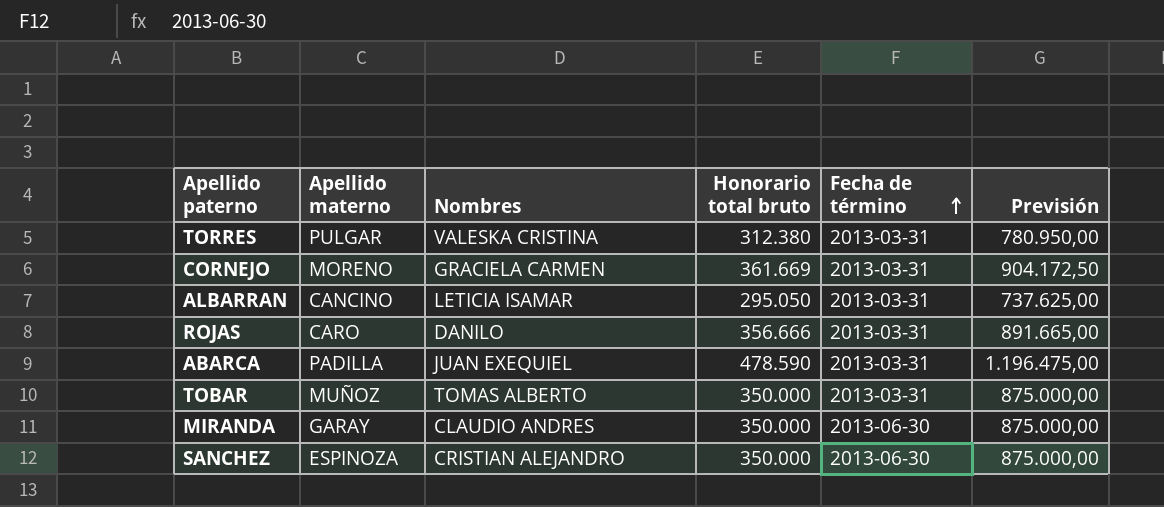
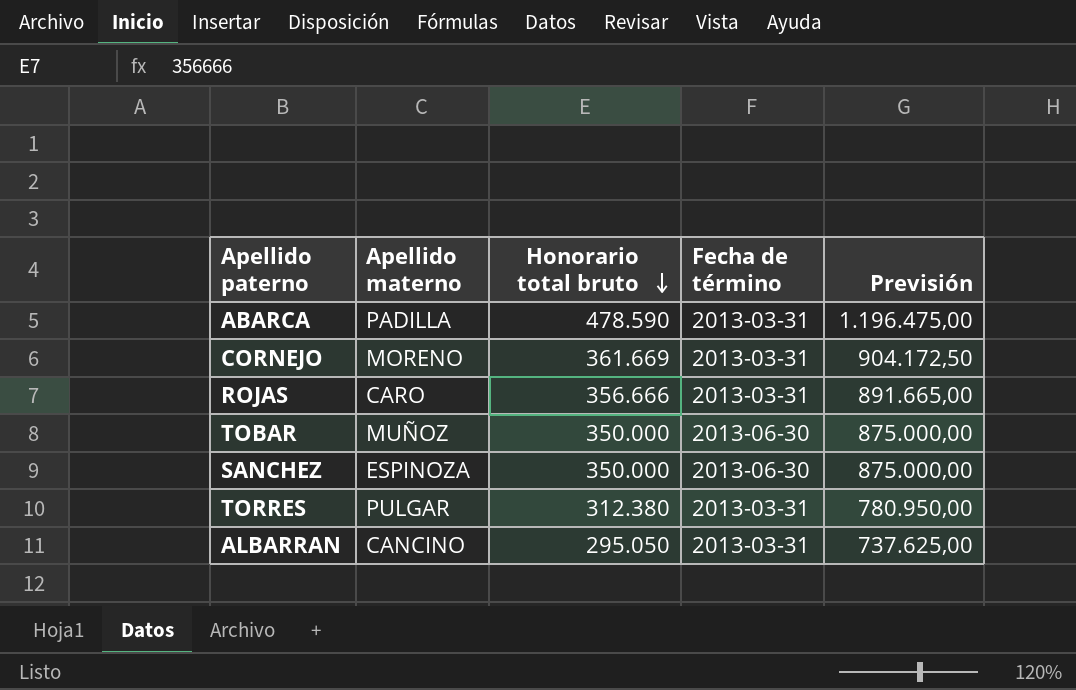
row order: Fecha de término ascending -> Honorario total bruto descending
column Nombres | position: 3 -> none
row MIRANDA: GARAY | CLAUDIO ANDRES | 350.000 | 2013-06-30 | 875.000,00 -> none
TOBAR | Fecha de término: 2013-03-31 -> 2013-06-30

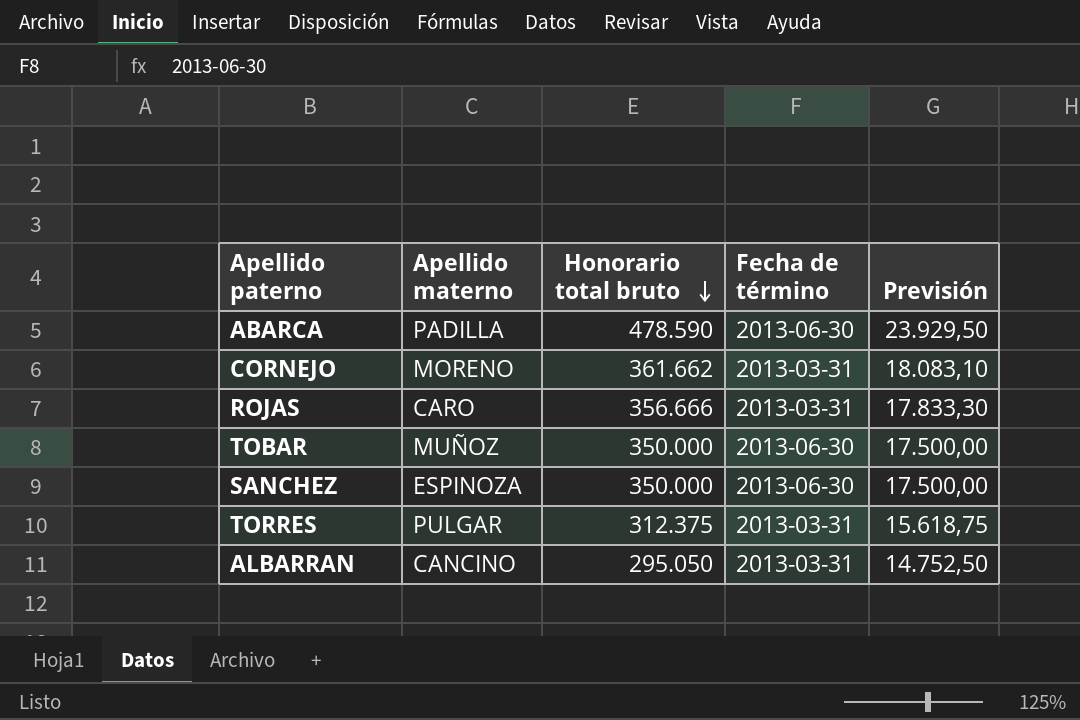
column Previsión | formula: [Honorario total bruto] * 2,5 -> [Honorario total bruto] * 0,05
ABARCA | Fecha de término: 2013-03-31 -> 2013-06-30
CORNEJO | Honorario total bruto: 361.669 -> 361.662
TORRES | Honorario total bruto: 312.380 -> 312.375

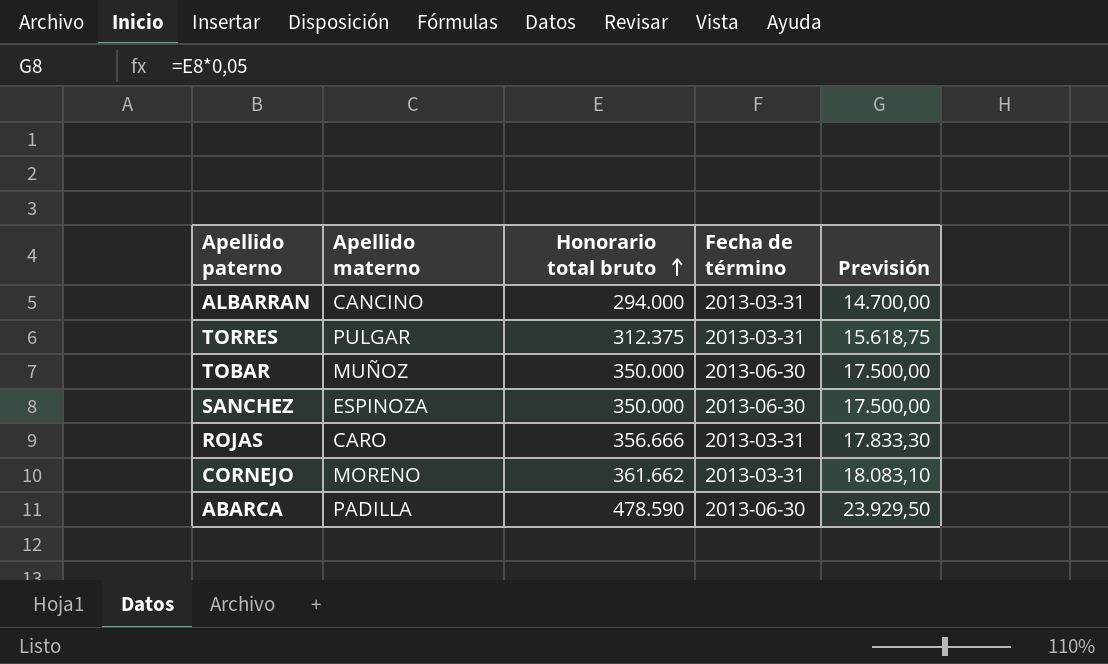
row order: Honorario total bruto descending -> Honorario total bruto ascending
ALBARRAN | Honorario total bruto: 295.050 -> 294.000
ALBARRAN | Previsión: 14.752,50 -> 14.700,00

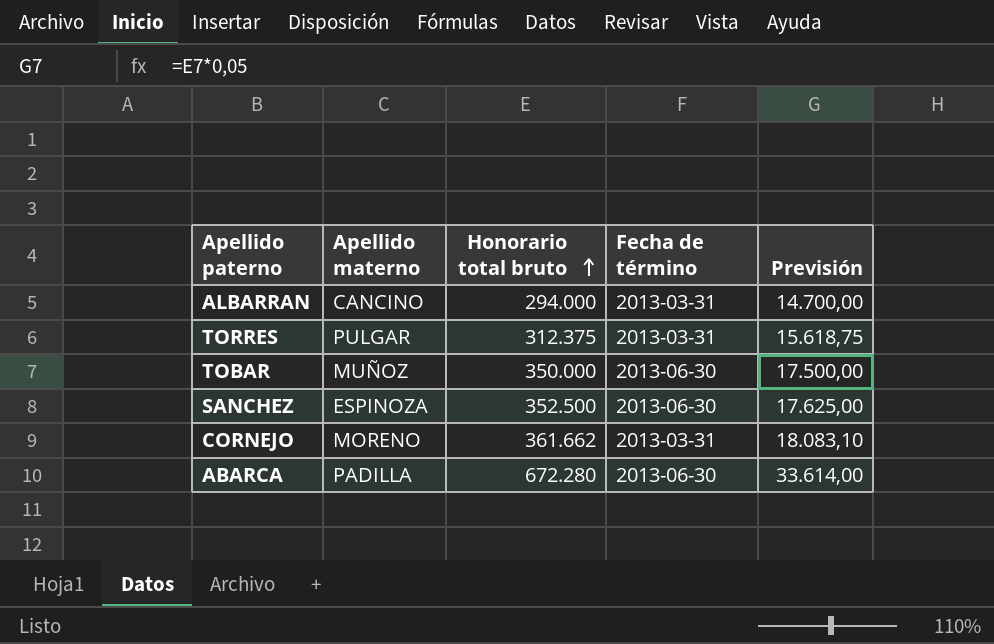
row ROJAS: CARO | 356.666 | 2013-03-31 | 17.833,30 -> none
SANCHEZ | Honorario total bruto: 350.000 -> 352.500
SANCHEZ | Previsión: 17.500,00 -> 17.625,00
ABARCA | Honorario total bruto: 478.590 -> 672.280
ABARCA | Previsión: 23.929,50 -> 33.614,00

